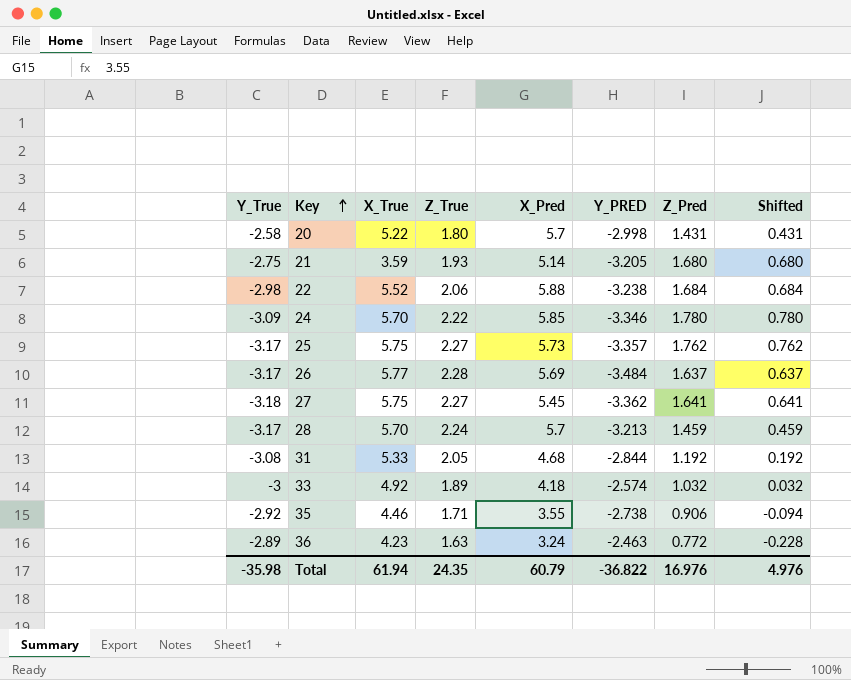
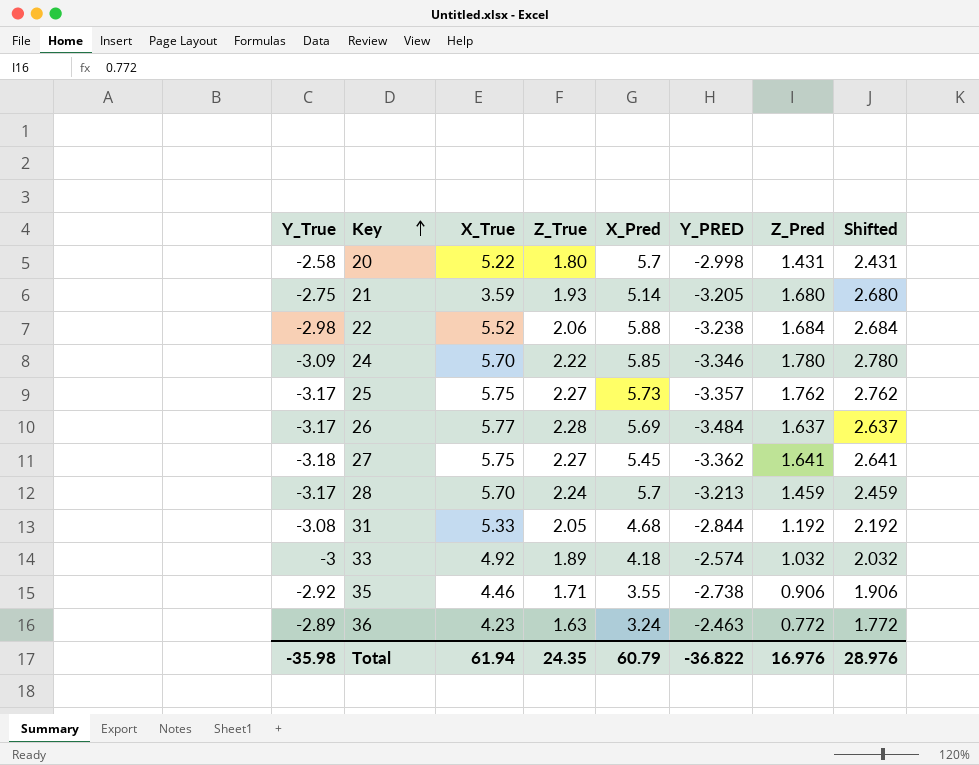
column Shifted | formula: [Z_Pred] - 1 -> [Z_Pred] + 1
Total | Shifted: 4.976 -> 28.976

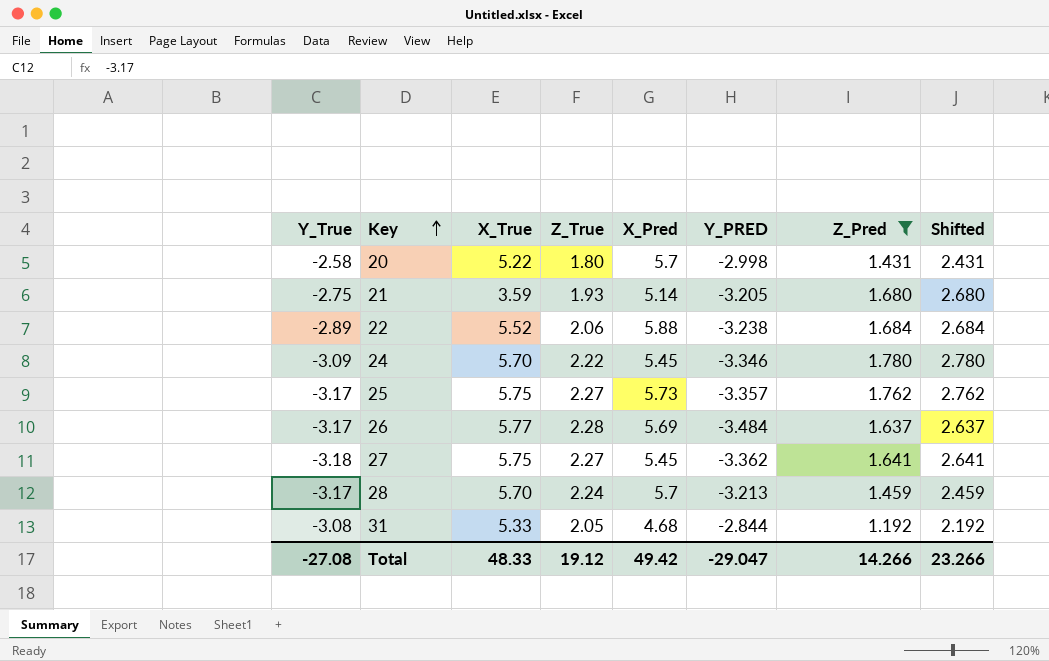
filter: none -> Z_Pred >= 1.192
22 | Y_True: -2.98 -> -2.89
24 | X_Pred: 5.85 -> 5.45
Total | Y_True: -35.98 -> -27.08
Total | X_True: 61.94 -> 48.33
Total | Z_True: 24.35 -> 19.12
Total | X_Pred: 60.79 -> 49.42
Total | Y_PRED: -36.822 -> -29.047
Total | Z_Pred: 16.976 -> 14.266
Total | Shifted: 28.976 -> 23.266

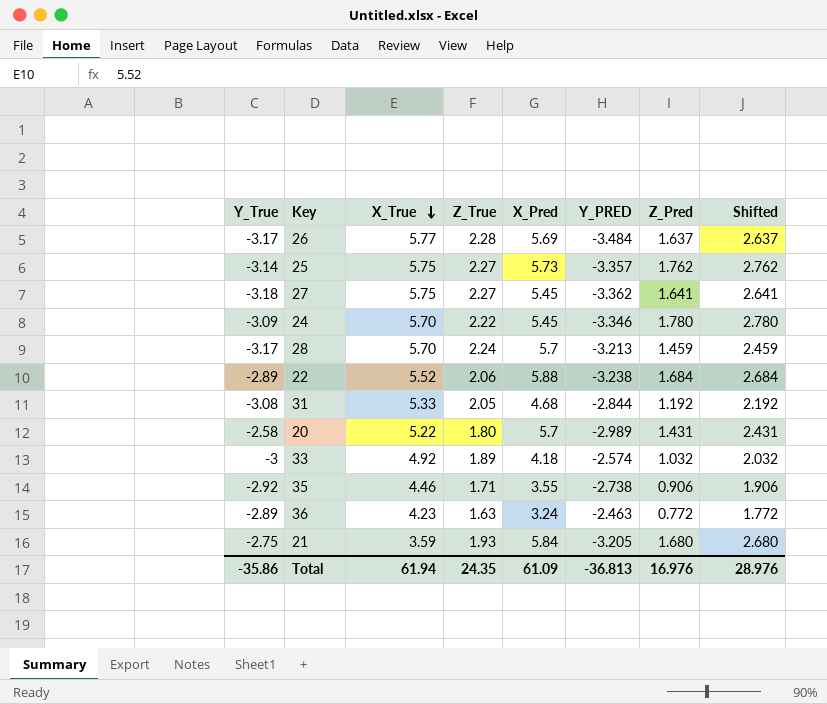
filter: Z_Pred >= 1.192 -> none
row order: Key ascending -> X_True descending
25 | Y_True: -3.17 -> -3.14
20 | Y_PRED: -2.998 -> -2.989
21 | X_Pred: 5.14 -> 5.84
Total | Y_True: -27.08 -> -35.86
Total | X_True: 48.33 -> 61.94
Total | Z_True: 19.12 -> 24.35
Total | X_Pred: 49.42 -> 61.09
Total | Y_PRED: -29.047 -> -36.813
Total | Z_Pred: 14.266 -> 16.976
Total | Shifted: 23.266 -> 28.976

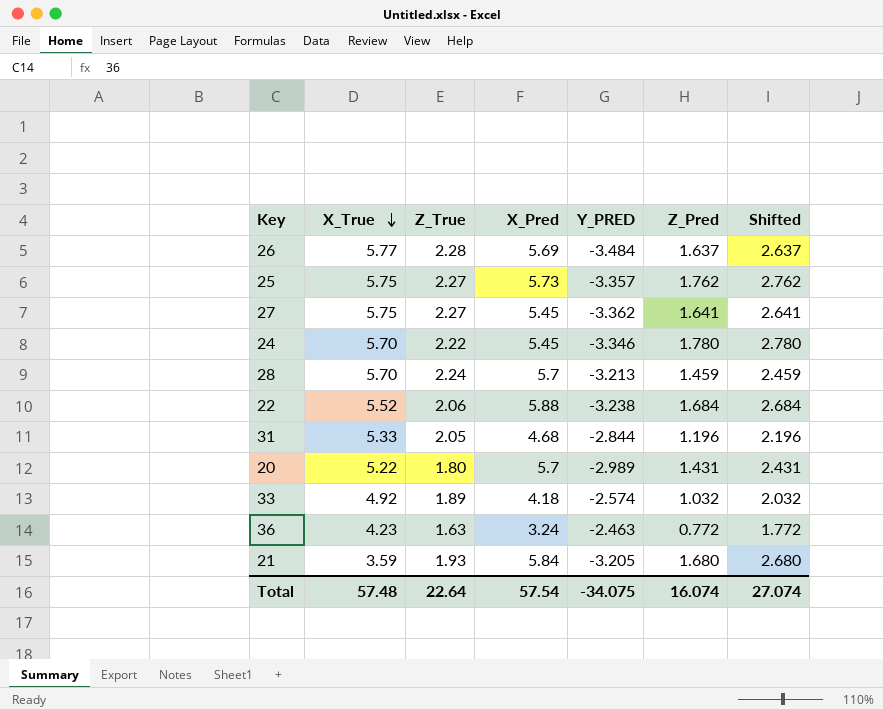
column Y_True | position: 1 -> none
row 35: -2.92 | 4.46 | 1.71 | 3.55 | -2.738 | 0.906 | 1.906 -> none
31 | Z_Pred: 1.192 -> 1.196
31 | Shifted: 2.192 -> 2.196
Total | X_True: 61.94 -> 57.48
Total | Z_True: 24.35 -> 22.64
Total | X_Pred: 61.09 -> 57.54
Total | Y_PRED: -36.813 -> -34.075
Total | Z_Pred: 16.976 -> 16.074
Total | Shifted: 28.976 -> 27.074

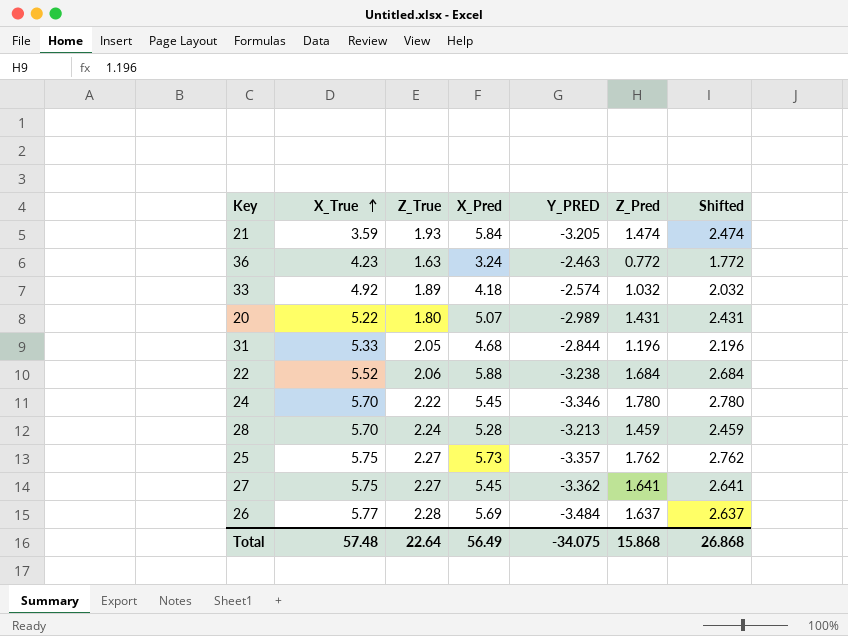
row order: X_True descending -> X_True ascending
21 | Z_Pred: 1.680 -> 1.474
21 | Shifted: 2.680 -> 2.474
20 | X_Pred: 5.7 -> 5.07
28 | X_Pred: 5.7 -> 5.28
Total | X_Pred: 57.54 -> 56.49
Total | Z_Pred: 16.074 -> 15.868
Total | Shifted: 27.074 -> 26.868

